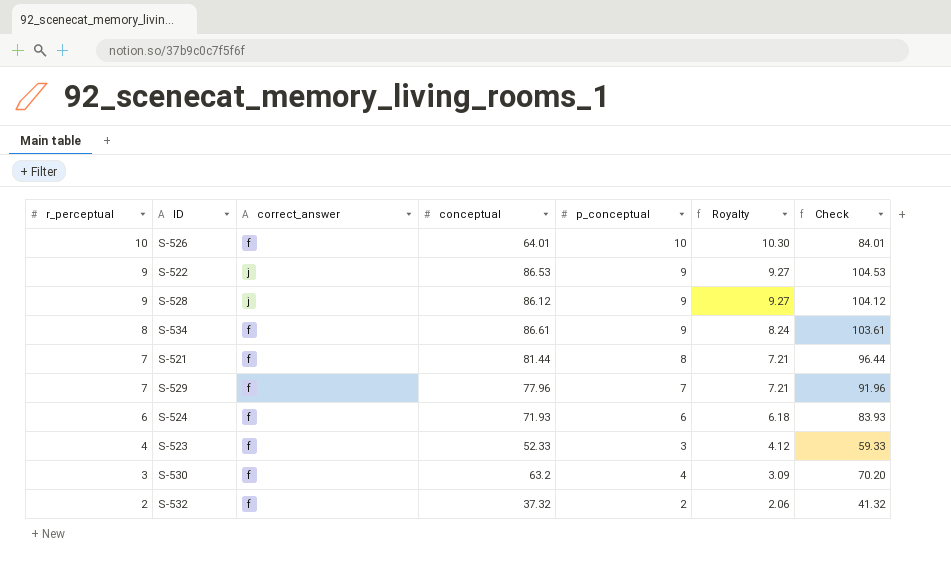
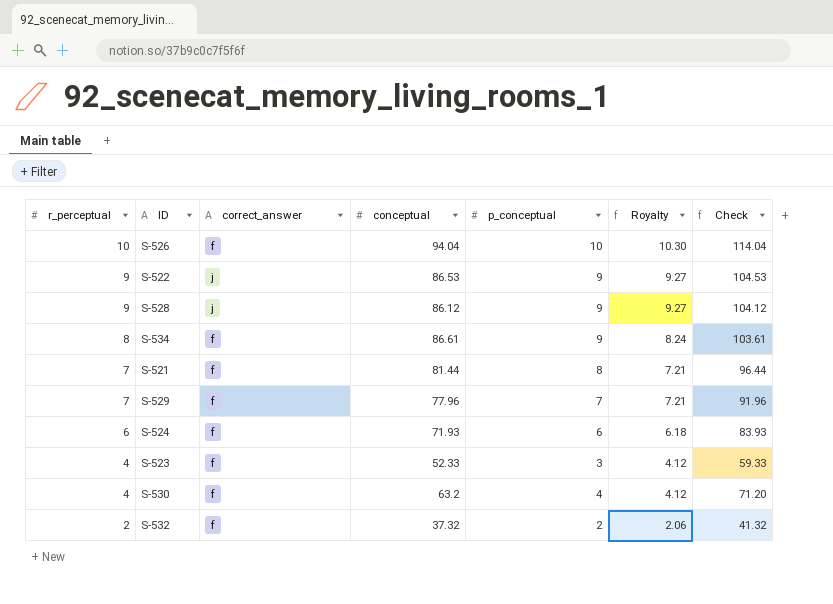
S-526 | conceptual: 64.01 -> 94.04
S-526 | Check: 84.01 -> 114.04
S-530 | r_perceptual: 3 -> 4
S-530 | Royalty: 3.09 -> 4.12
S-530 | Check: 70.20 -> 71.20

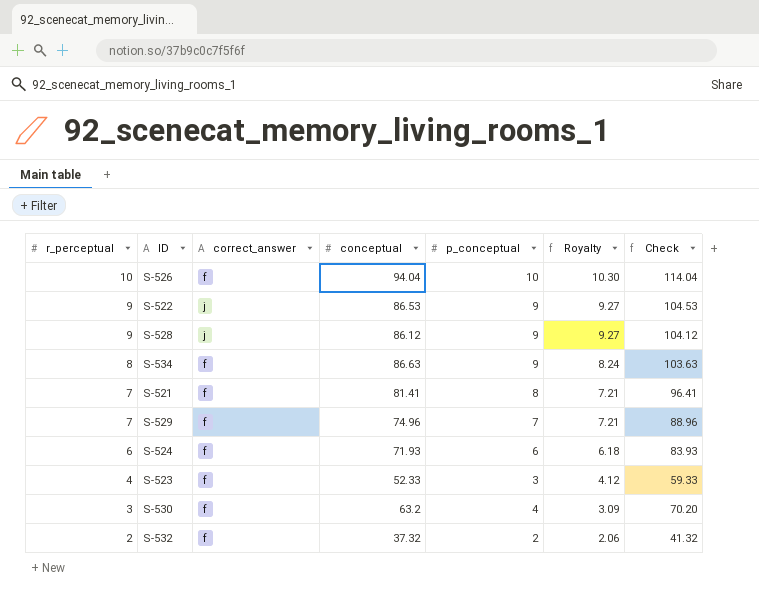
S-534 | conceptual: 86.61 -> 86.63
S-534 | Check: 103.61 -> 103.63
S-521 | conceptual: 81.44 -> 81.41
S-521 | Check: 96.44 -> 96.41
S-529 | conceptual: 77.96 -> 74.96
S-529 | Check: 91.96 -> 88.96
S-530 | r_perceptual: 4 -> 3
S-530 | Royalty: 4.12 -> 3.09
S-530 | Check: 71.20 -> 70.20

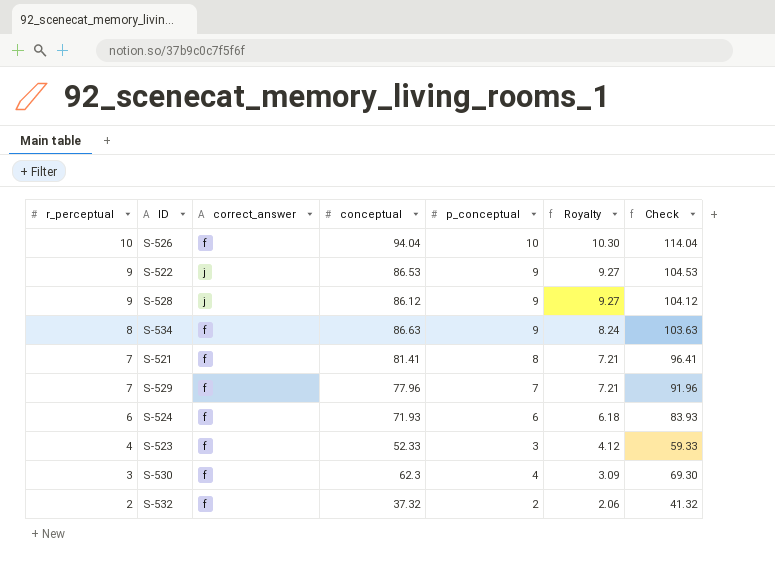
S-529 | conceptual: 74.96 -> 77.96
S-529 | Check: 88.96 -> 91.96
S-530 | conceptual: 63.2 -> 62.3
S-530 | Check: 70.20 -> 69.30

